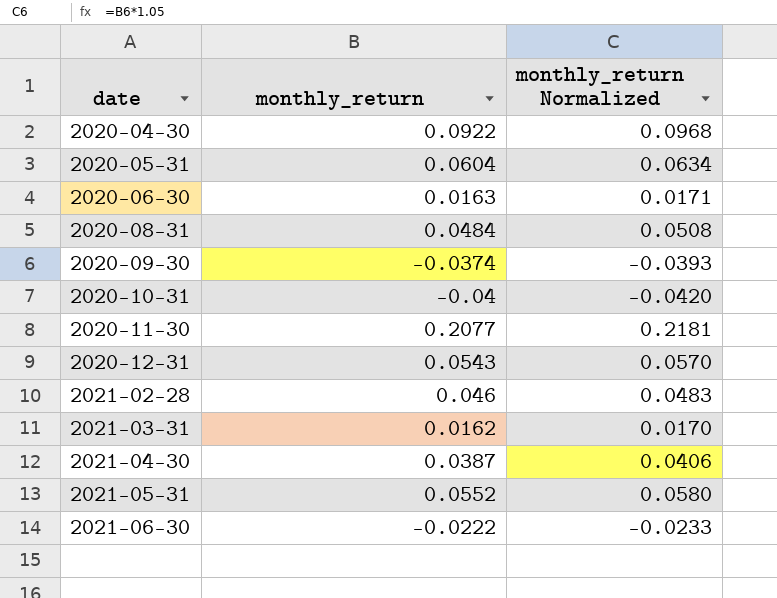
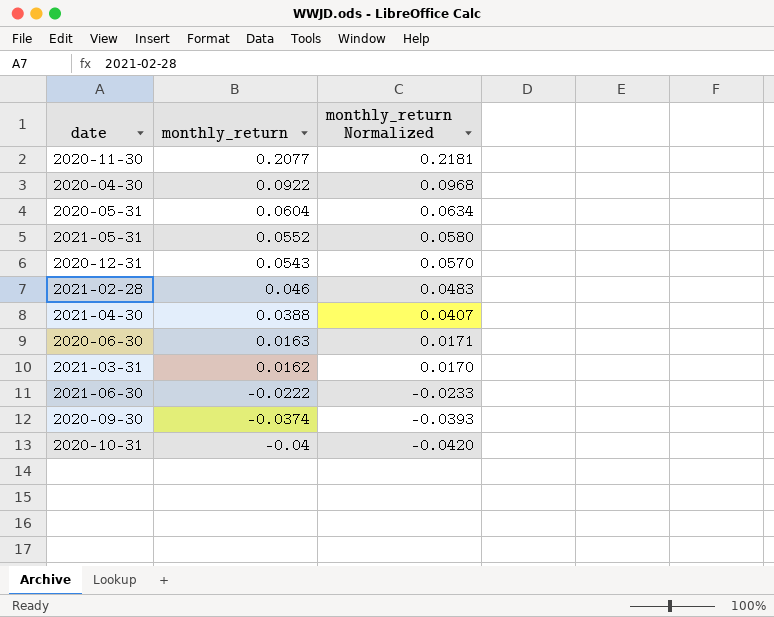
row order: date ascending -> monthly_return descending
row 2020-08-31: 0.0484 | 0.0508 -> none
2021-04-30 | monthly_return: 0.0387 -> 0.0388
2021-04-30 | monthly_return Normalized: 0.0406 -> 0.0407

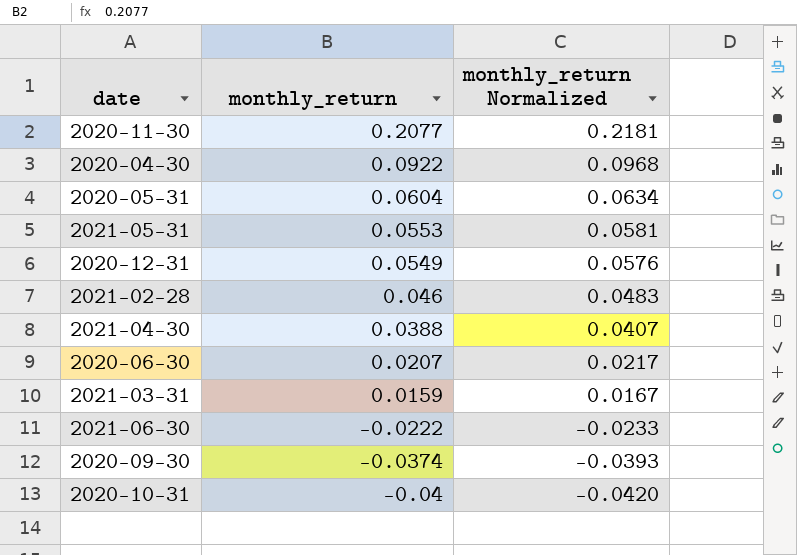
2021-05-31 | monthly_return: 0.0552 -> 0.0553
2021-05-31 | monthly_return Normalized: 0.0580 -> 0.0581
2020-12-31 | monthly_return: 0.0543 -> 0.0549
2020-12-31 | monthly_return Normalized: 0.0570 -> 0.0576
2020-06-30 | monthly_return: 0.0163 -> 0.0207
2020-06-30 | monthly_return Normalized: 0.0171 -> 0.0217
2021-03-31 | monthly_return: 0.0162 -> 0.0159
2021-03-31 | monthly_return Normalized: 0.0170 -> 0.0167

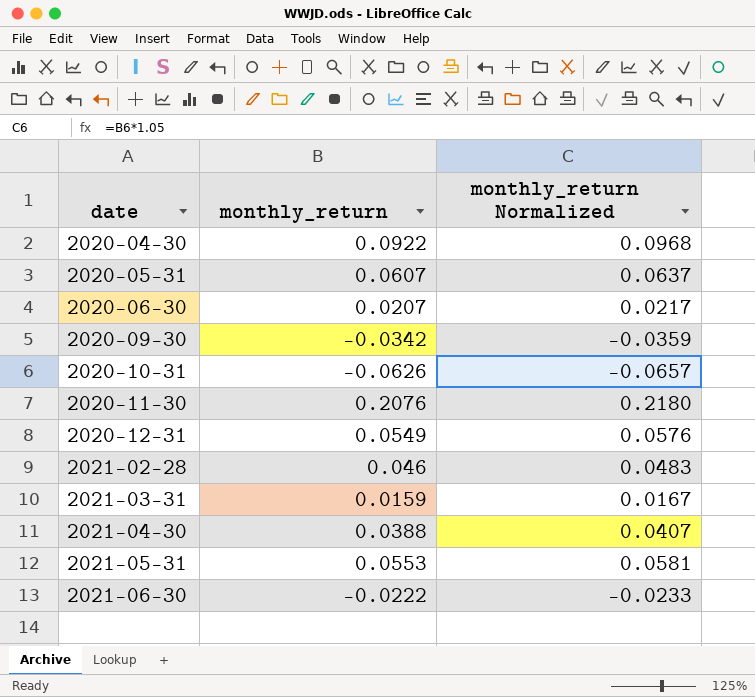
row order: monthly_return descending -> date ascending
2020-05-31 | monthly_return: 0.0604 -> 0.0607
2020-05-31 | monthly_return Normalized: 0.0634 -> 0.0637
2020-09-30 | monthly_return: -0.0374 -> -0.0342
2020-09-30 | monthly_return Normalized: -0.0393 -> -0.0359
2020-10-31 | monthly_return: -0.04 -> -0.0626
2020-10-31 | monthly_return Normalized: -0.0420 -> -0.0657
2020-11-30 | monthly_return: 0.2077 -> 0.2076
2020-11-30 | monthly_return Normalized: 0.2181 -> 0.2180

